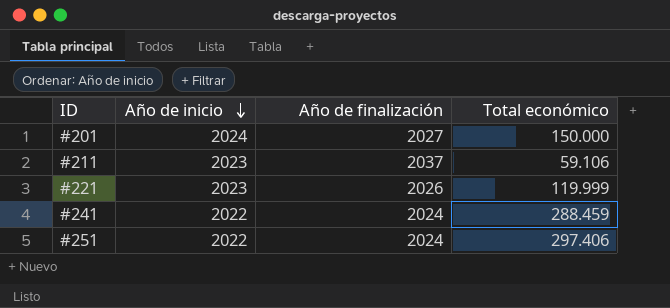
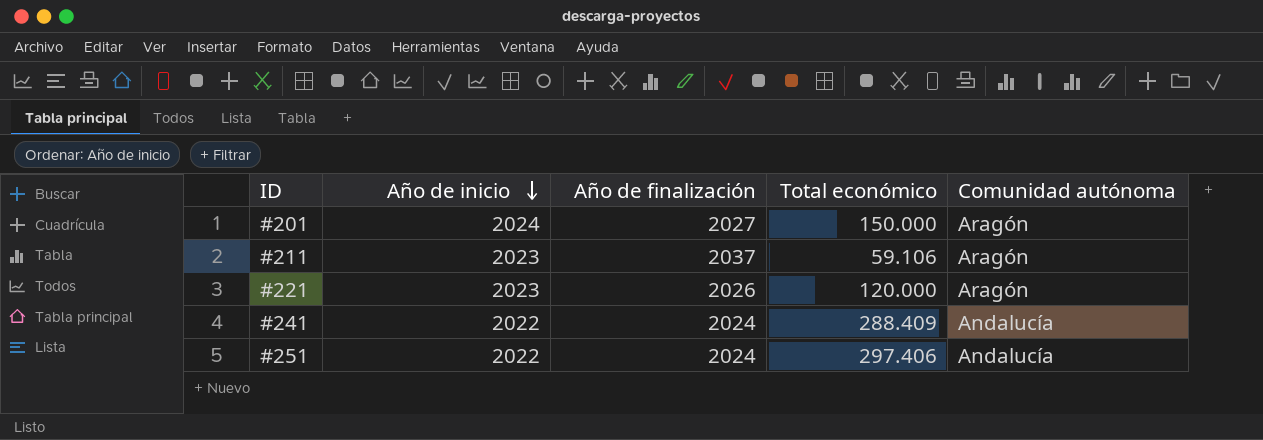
column Comunidad autónoma | position: none -> 5
#221 | Total económico: 119.999 -> 120.000
#241 | Total económico: 288.459 -> 288.409

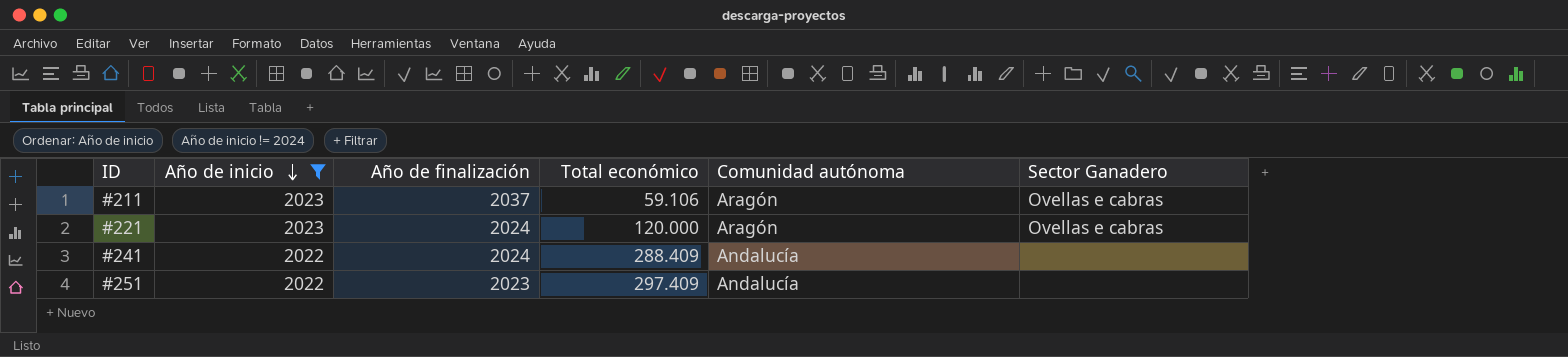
filter: none -> Año de inicio != 2024
column Sector Ganadero | position: none -> 6
#221 | Año de finalización: 2026 -> 2024
#251 | Año de finalización: 2024 -> 2023
#251 | Total económico: 297.406 -> 297.409

